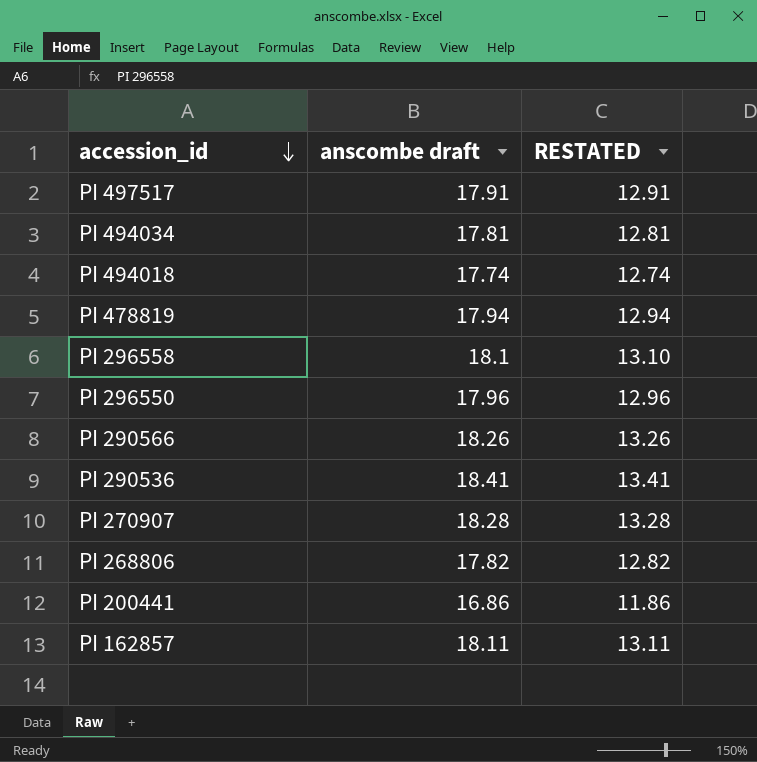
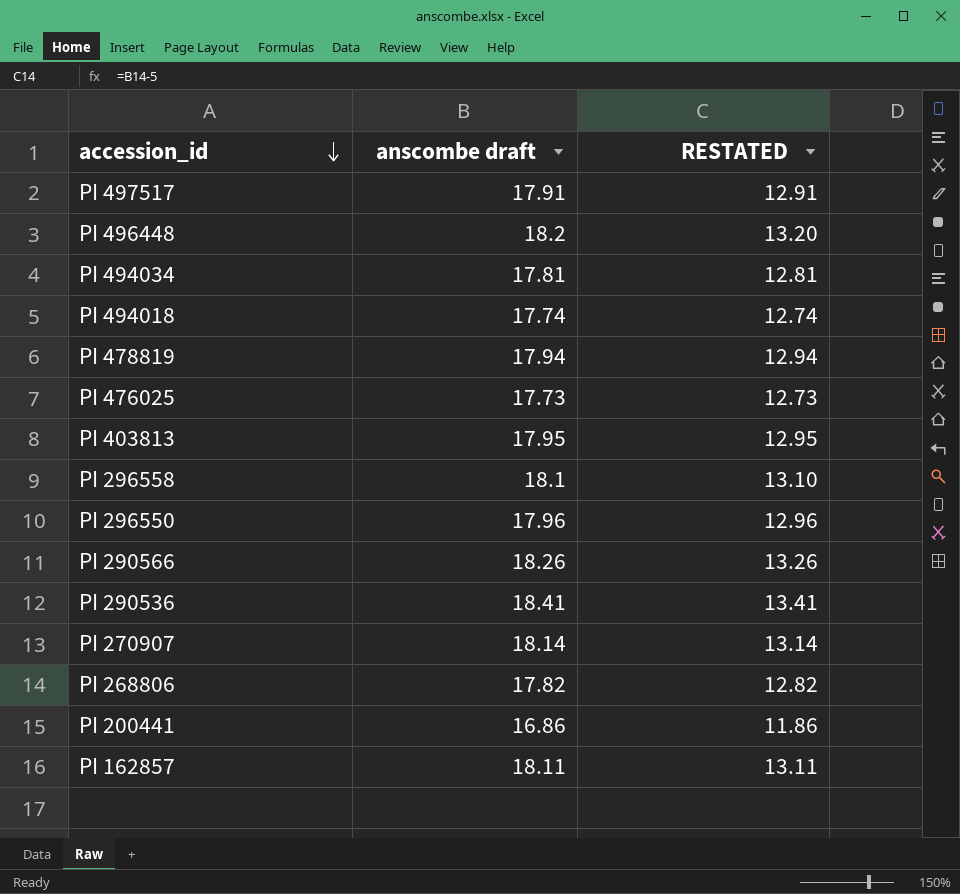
row PI 496448: none -> 18.2 | 13.20
row PI 476025: none -> 17.73 | 12.73
row PI 403813: none -> 17.95 | 12.95
PI 270907 | anscombe draft: 18.28 -> 18.14
PI 270907 | RESTATED: 13.28 -> 13.14

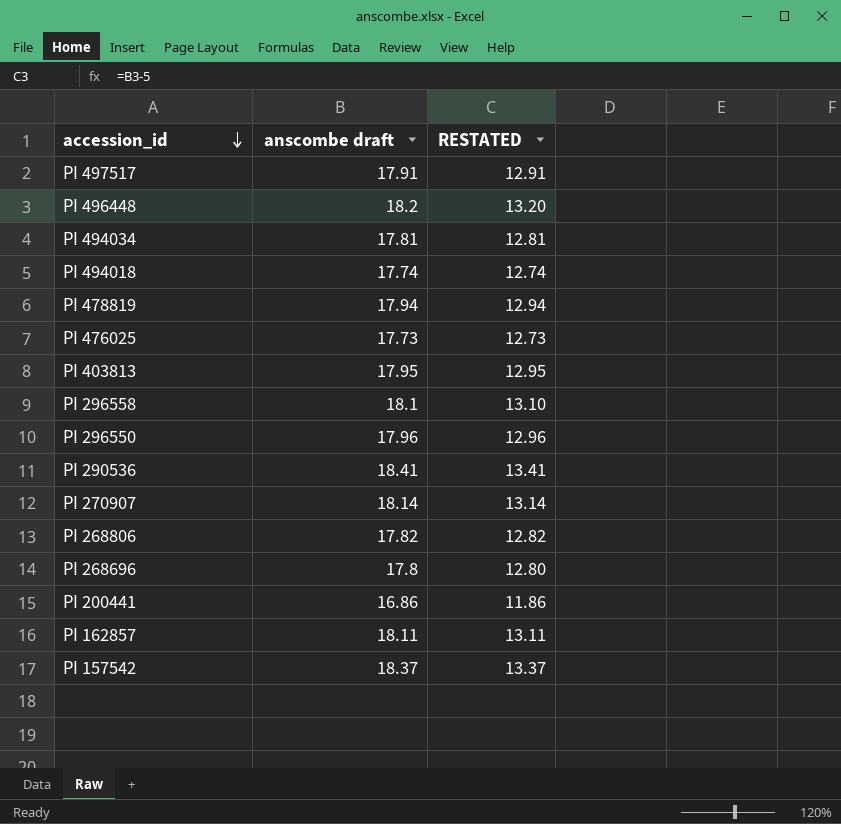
row PI 290566: 18.26 | 13.26 -> none
row PI 268696: none -> 17.8 | 12.80
row PI 157542: none -> 18.37 | 13.37

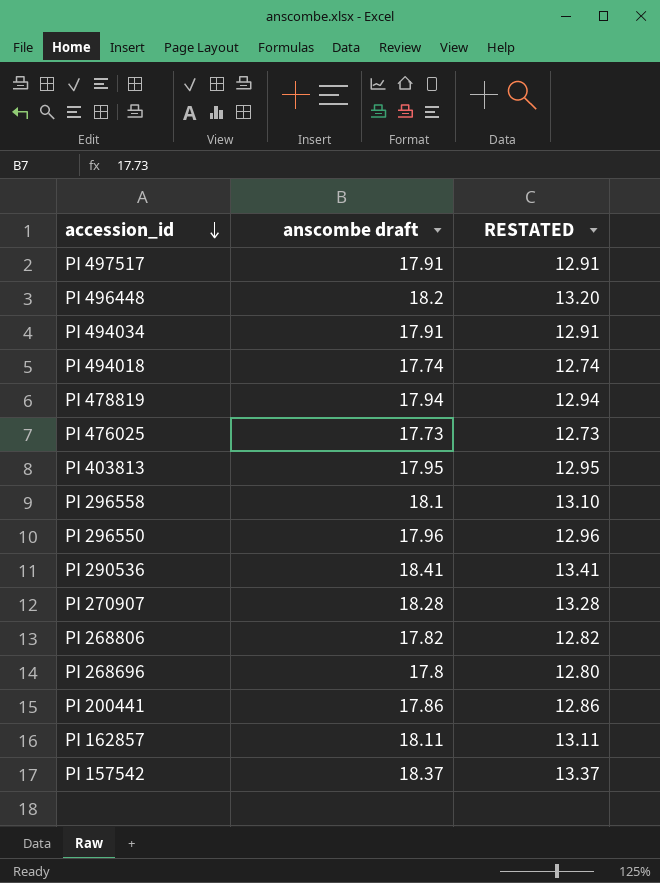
PI 494034 | anscombe draft: 17.81 -> 17.91
PI 494034 | RESTATED: 12.81 -> 12.91
PI 270907 | anscombe draft: 18.14 -> 18.28
PI 270907 | RESTATED: 13.14 -> 13.28
PI 200441 | anscombe draft: 16.86 -> 17.86
PI 200441 | RESTATED: 11.86 -> 12.86

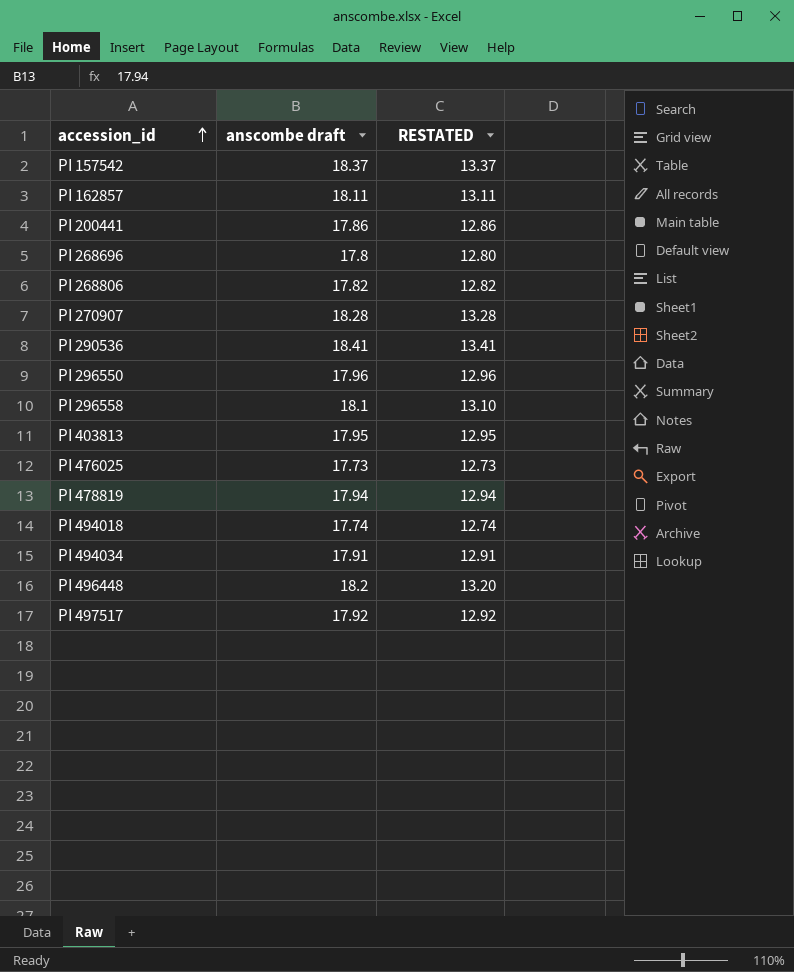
row order: accession_id descending -> accession_id ascending
PI 497517 | anscombe draft: 17.91 -> 17.92
PI 497517 | RESTATED: 12.91 -> 12.92

